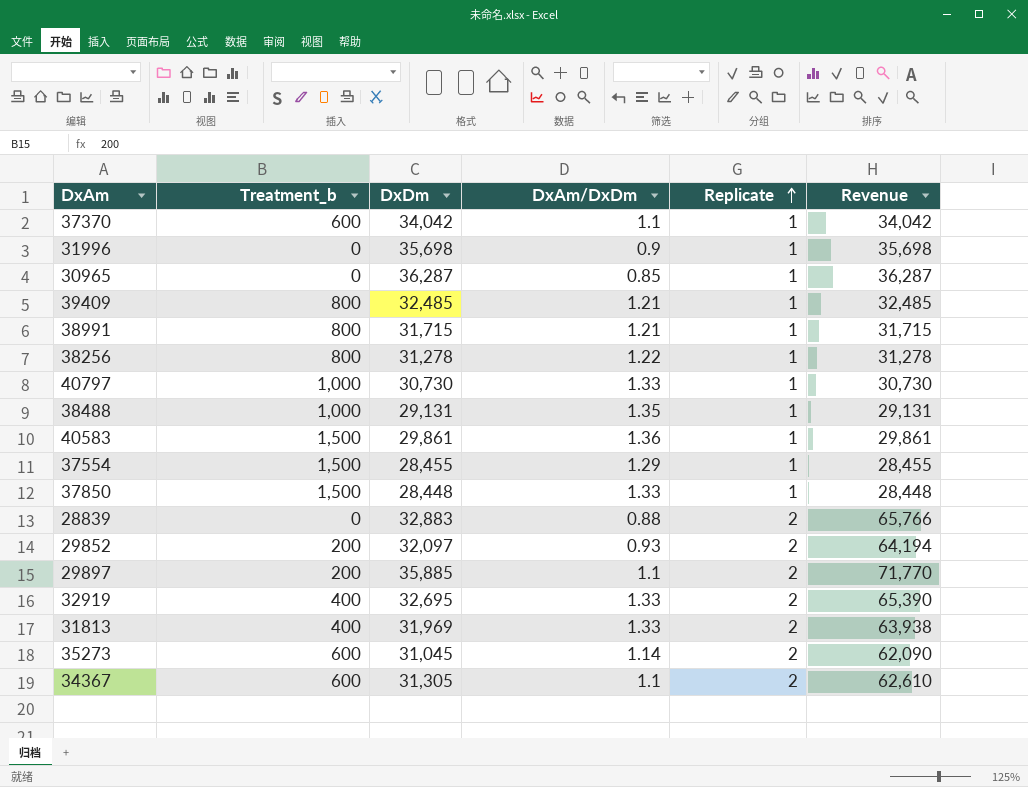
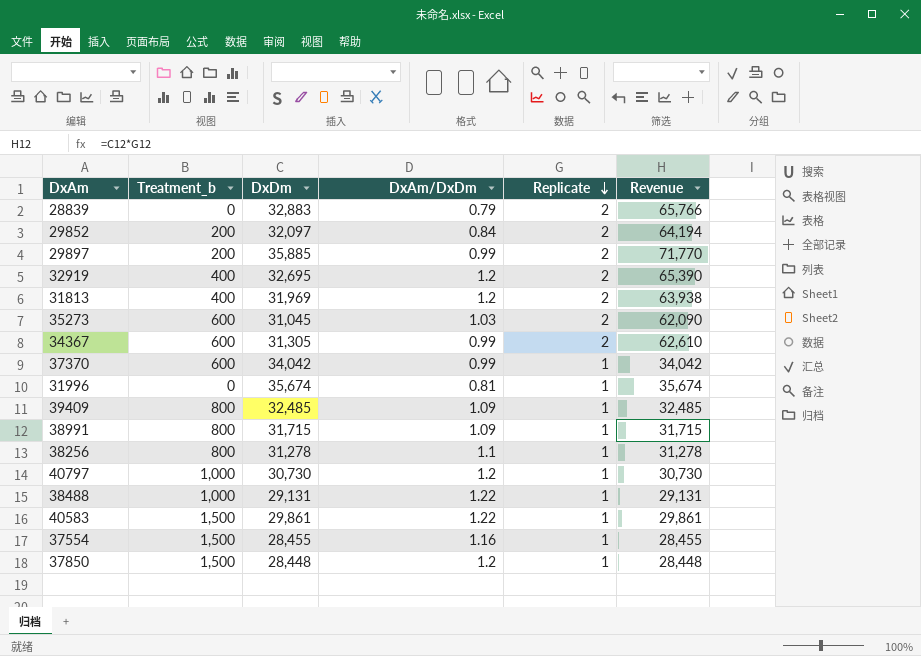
row order: Replicate ascending -> Replicate descending
row 30965: 0 | 36,287 | 0.85 | 1 | 36,287 -> none
28839 | DxAm/DxDm: 0.88 -> 0.79
29852 | DxAm/DxDm: 0.93 -> 0.84
29897 | DxAm/DxDm: 1.1 -> 0.99
32919 | DxAm/DxDm: 1.33 -> 1.2
31813 | DxAm/DxDm: 1.33 -> 1.2
35273 | DxAm/DxDm: 1.14 -> 1.03
34367 | DxAm/DxDm: 1.1 -> 0.99
37370 | DxAm/DxDm: 1.1 -> 0.99
31996 | DxDm: 35,698 -> 35,674
31996 | DxAm/DxDm: 0.9 -> 0.81
31996 | Revenue: 35,698 -> 35,674
39409 | DxAm/DxDm: 1.21 -> 1.09
38991 | DxAm/DxDm: 1.21 -> 1.09
38256 | DxAm/DxDm: 1.22 -> 1.1
40797 | DxAm/DxDm: 1.33 -> 1.2
38488 | DxAm/DxDm: 1.35 -> 1.22
40583 | DxAm/DxDm: 1.36 -> 1.22
37554 | DxAm/DxDm: 1.29 -> 1.16
37850 | DxAm/DxDm: 1.33 -> 1.2

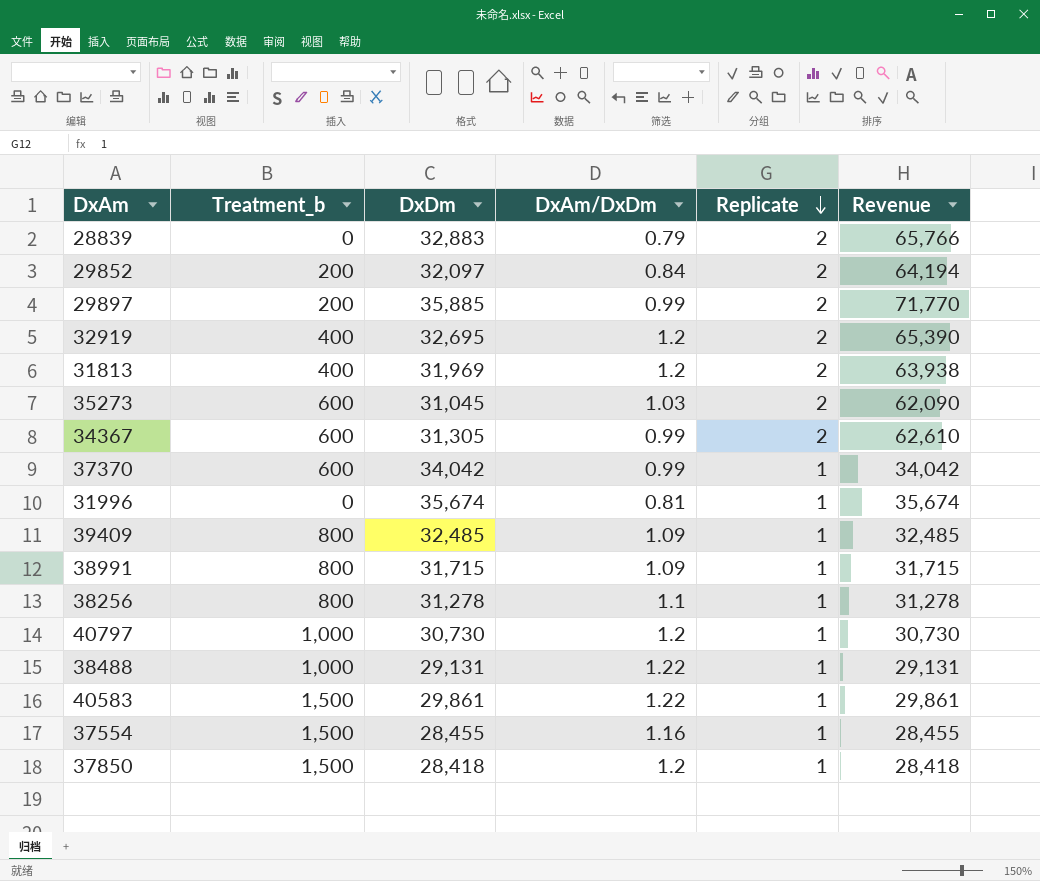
37850 | DxDm: 28,448 -> 28,418
37850 | Revenue: 28,448 -> 28,418

